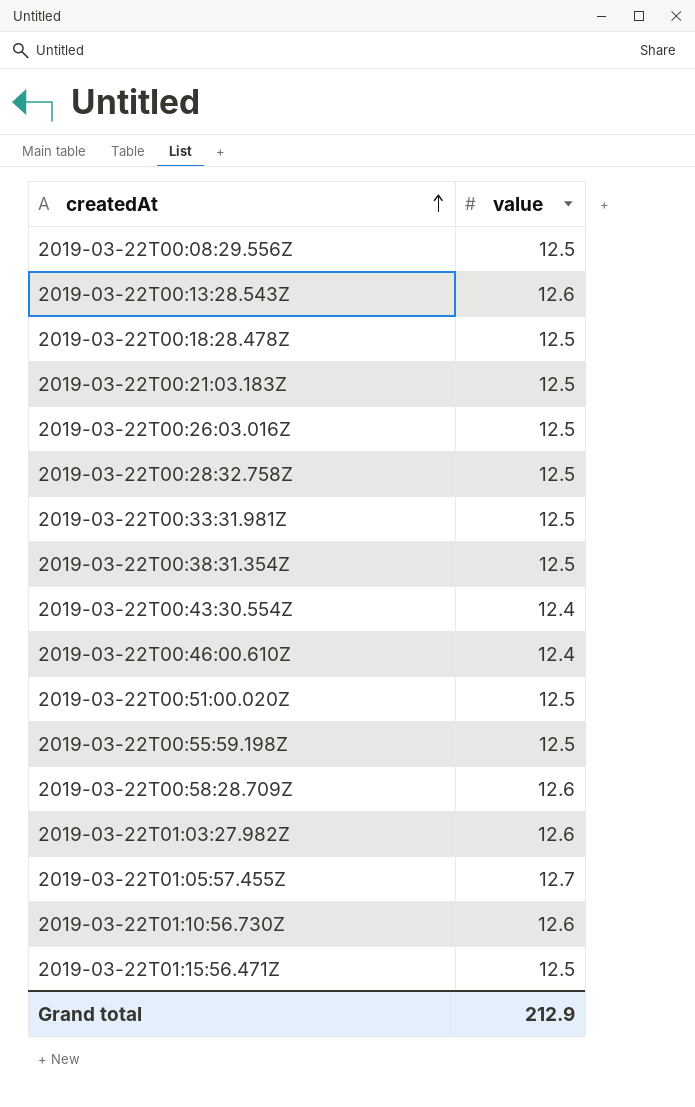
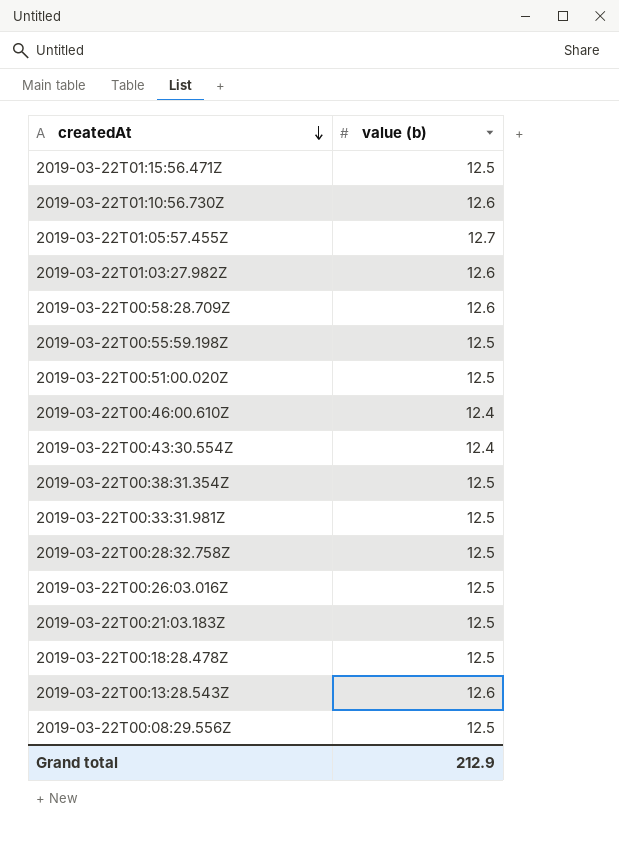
row order: createdAt ascending -> createdAt descending
column name: value -> value (b)

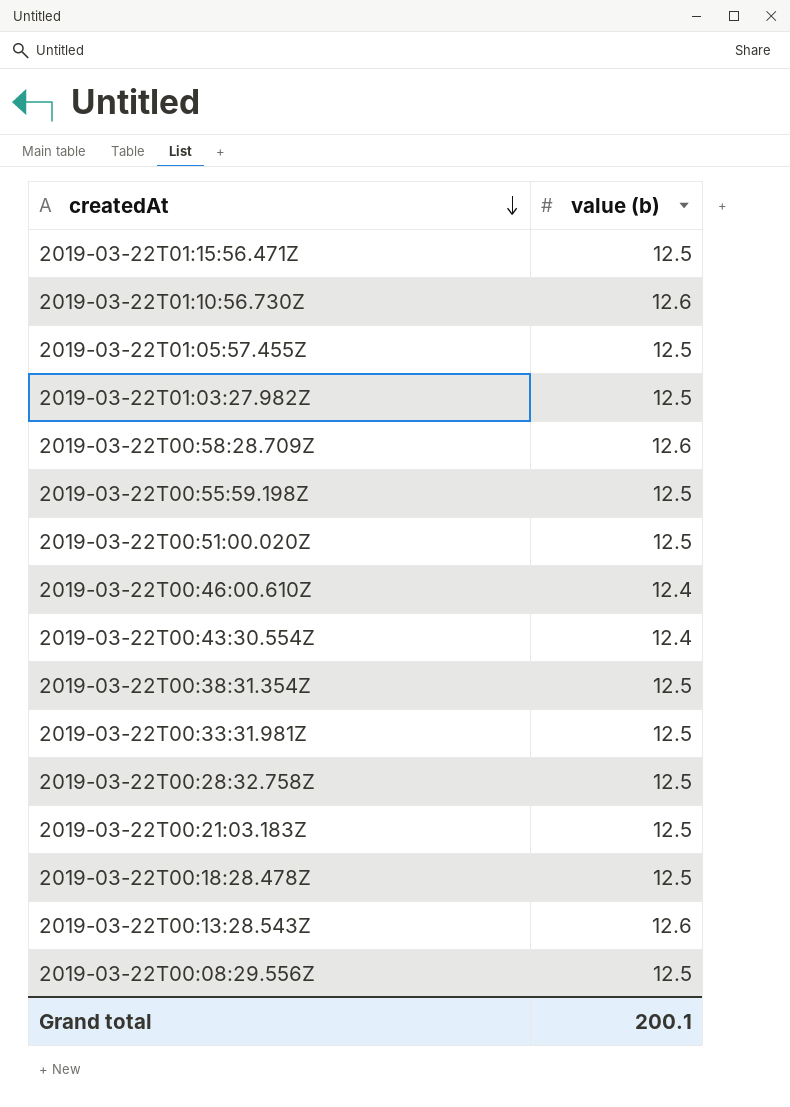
row 2019-03-22T00:26:03.016Z: 12.5 -> none
2019-03-22T01:05:57.455Z | value (b): 12.7 -> 12.5
2019-03-22T01:03:27.982Z | value (b): 12.6 -> 12.5
Grand total | value (b): 212.9 -> 200.1

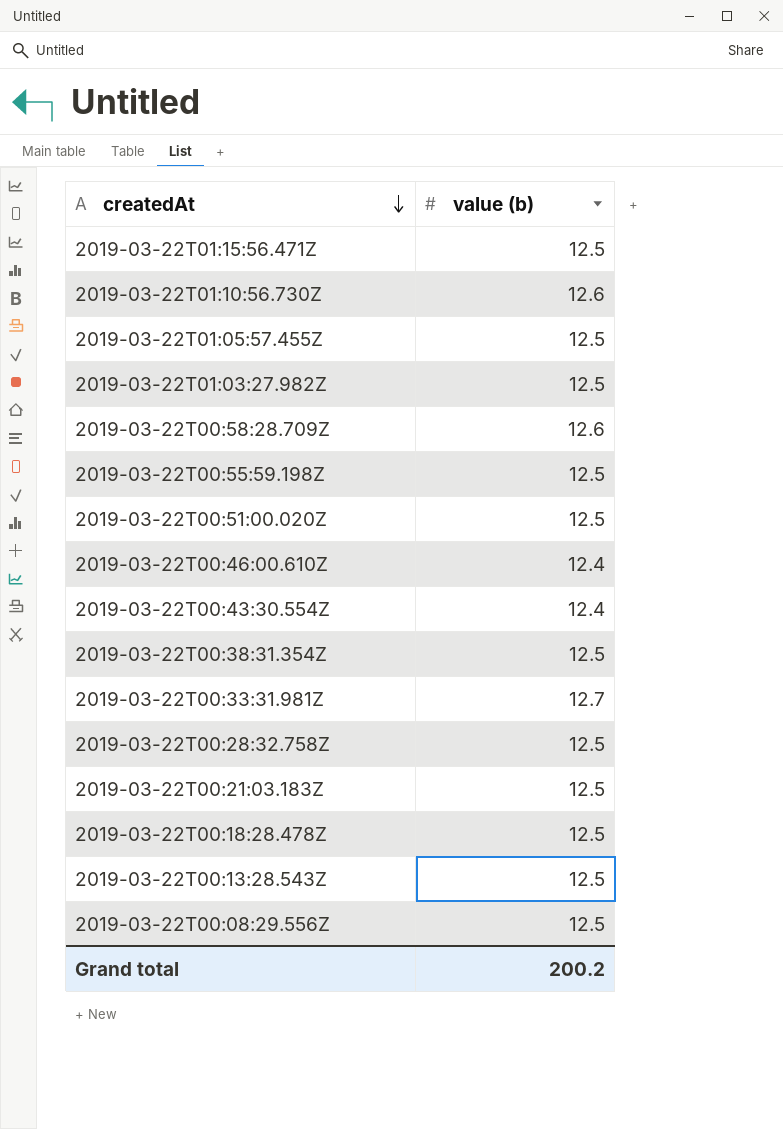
2019-03-22T00:33:31.981Z | value (b): 12.5 -> 12.7
2019-03-22T00:13:28.543Z | value (b): 12.6 -> 12.5
Grand total | value (b): 200.1 -> 200.2

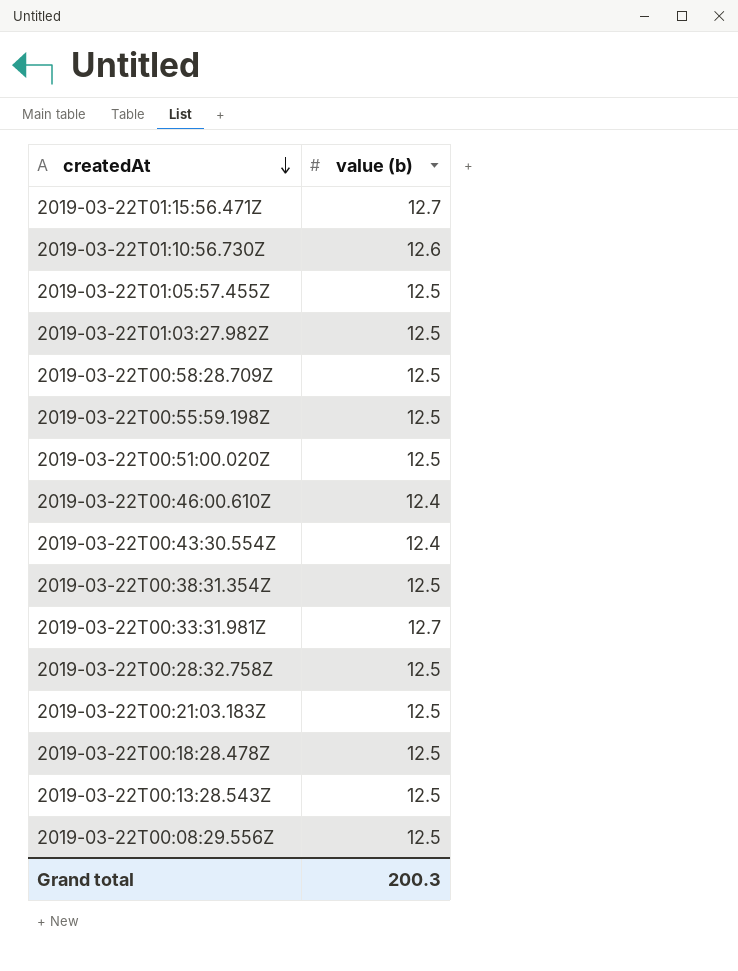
2019-03-22T01:15:56.471Z | value (b): 12.5 -> 12.7
2019-03-22T00:58:28.709Z | value (b): 12.6 -> 12.5
Grand total | value (b): 200.2 -> 200.3

